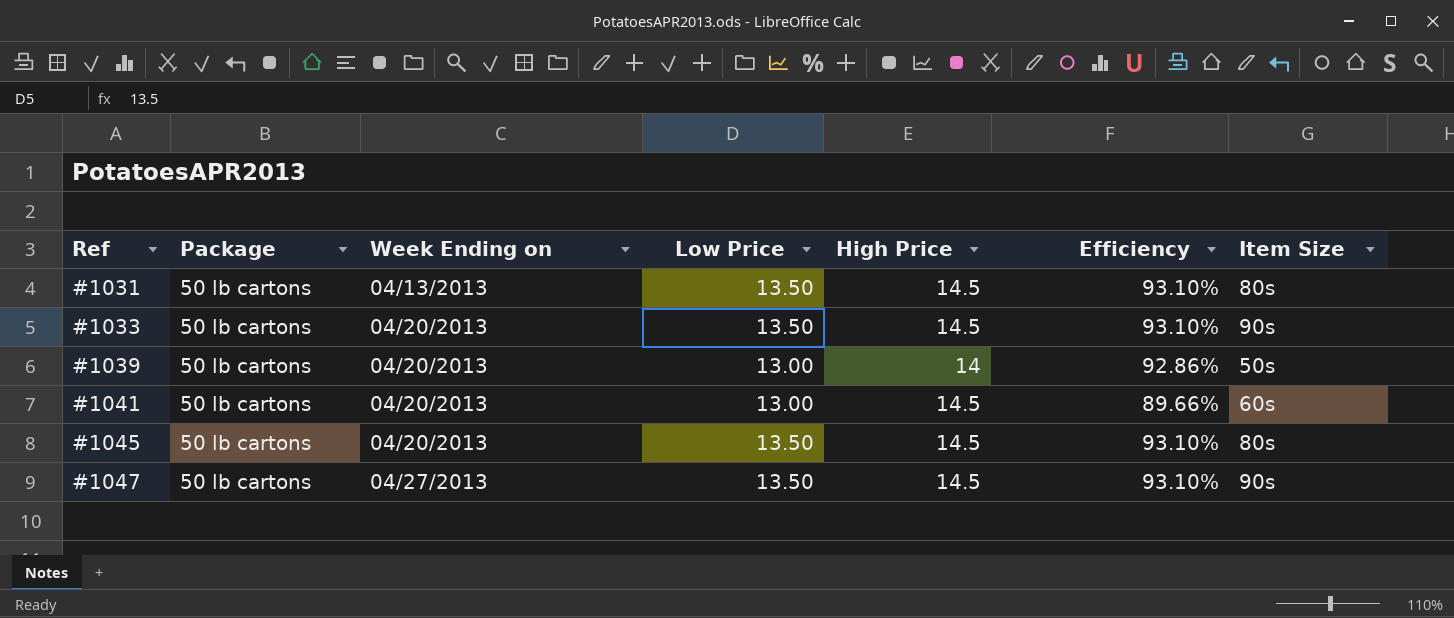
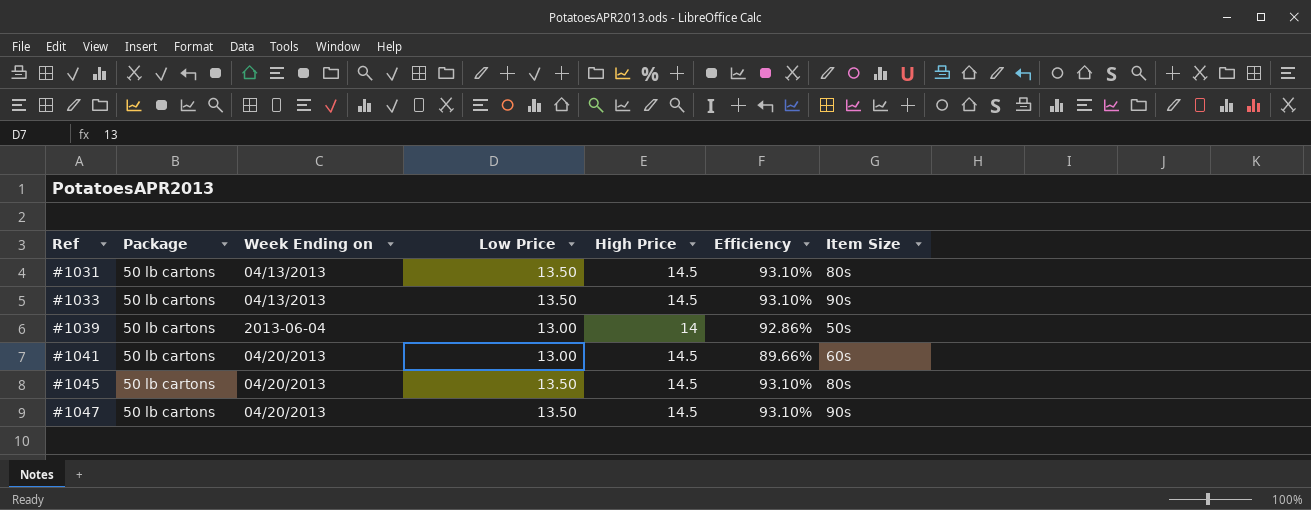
#1033 | Week Ending on: 04/20/2013 -> 04/13/2013
#1039 | Week Ending on: 04/20/2013 -> 2013-06-04
#1047 | Week Ending on: 04/27/2013 -> 04/20/2013

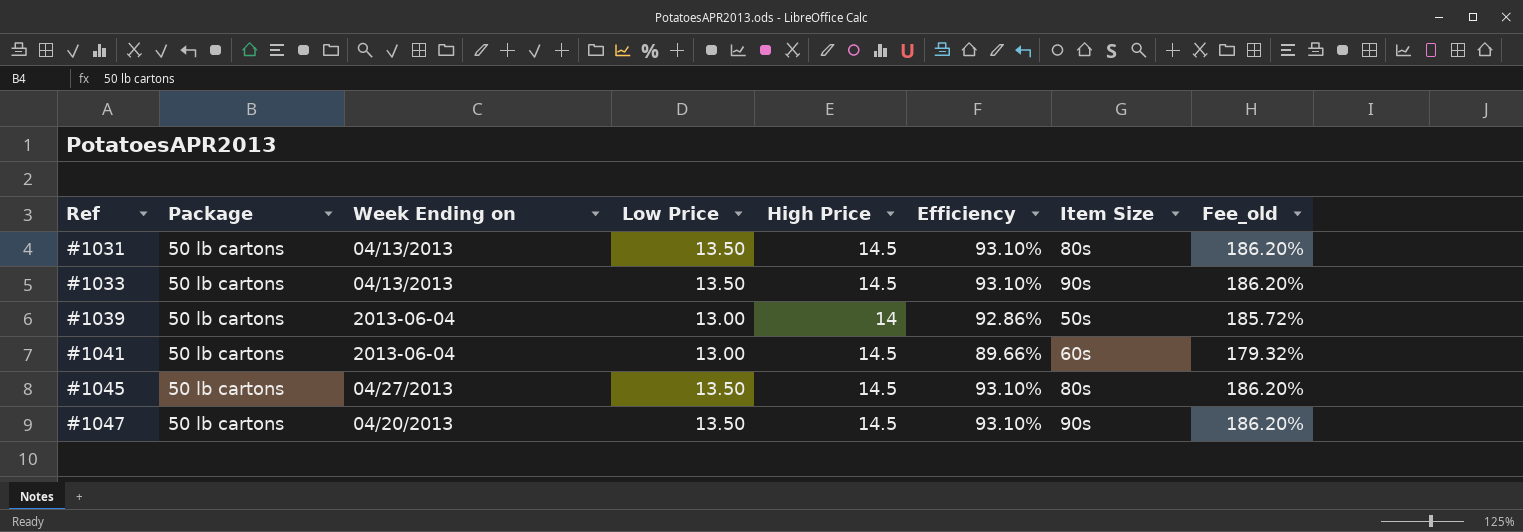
column Fee_old | formula: none -> [Efficiency] * 2
#1041 | Week Ending on: 04/20/2013 -> 2013-06-04
#1045 | Week Ending on: 04/20/2013 -> 04/27/2013

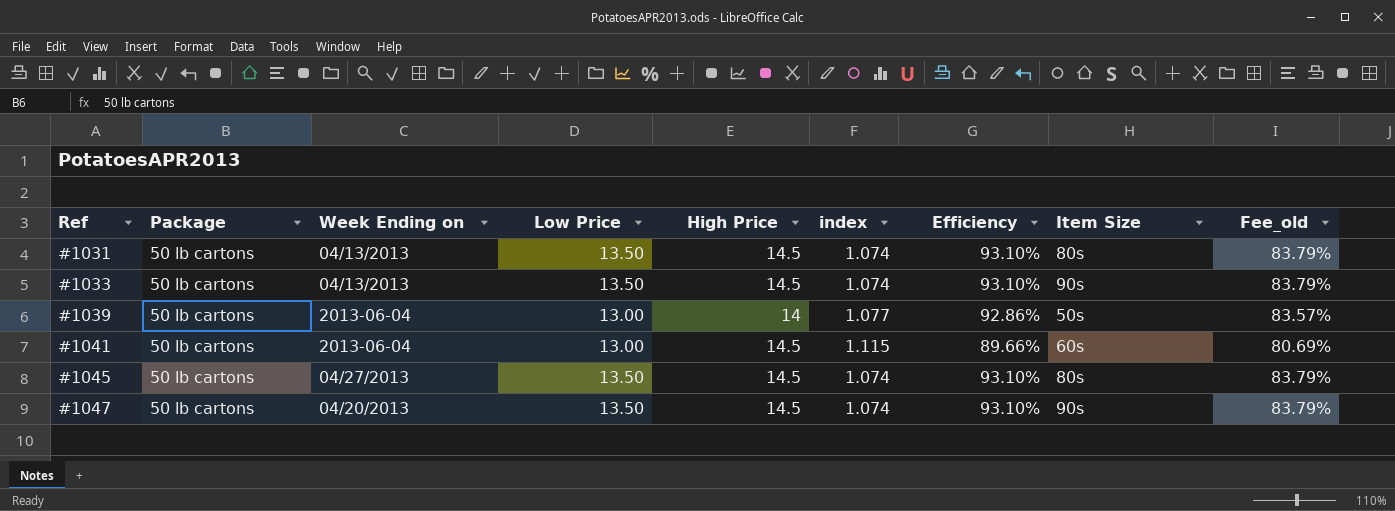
column index | formula: none -> [High Price] / [Low Price]
column Fee_old | formula: [Efficiency] * 2 -> [Efficiency] * 0.9

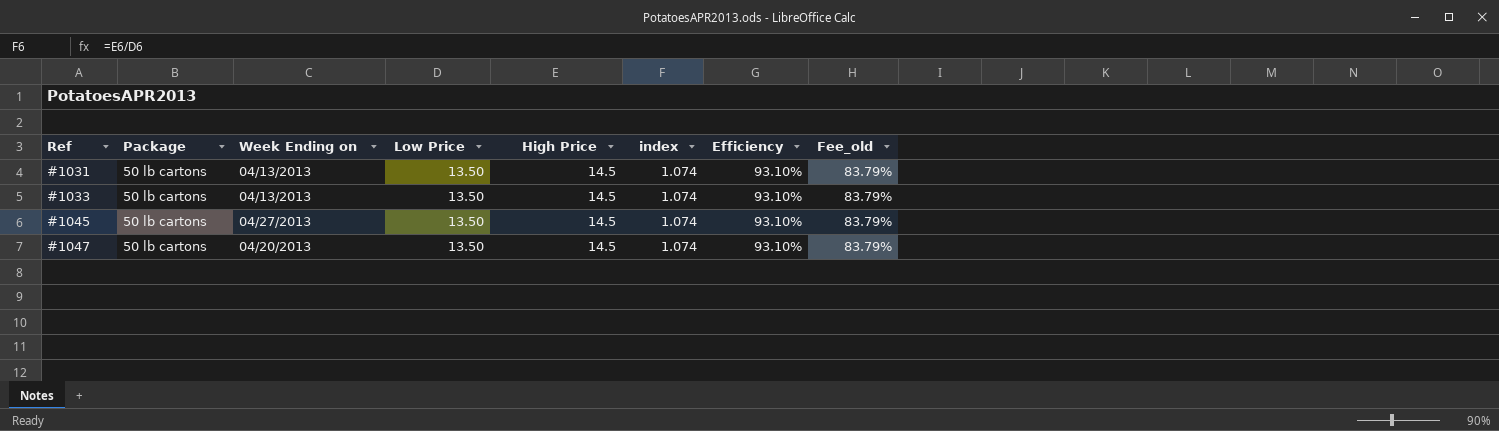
column Item Size | position: 8 -> none
row #1039: 50 lb cartons | 2013-06-04 | 13.00 | 14 | 1.077 | 92.86% | 50s | 83.57% -> none
row #1041: 50 lb cartons | 2013-06-04 | 13.00 | 14.5 | 1.115 | 89.66% | 60s | 80.69% -> none

